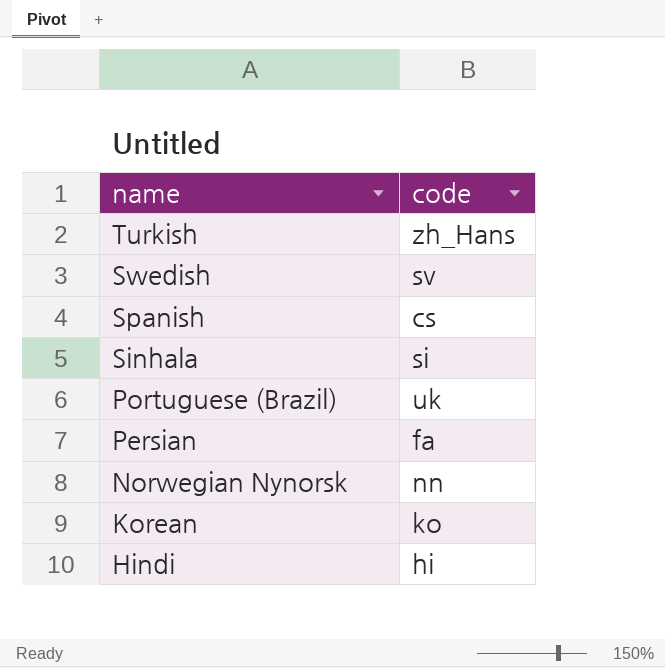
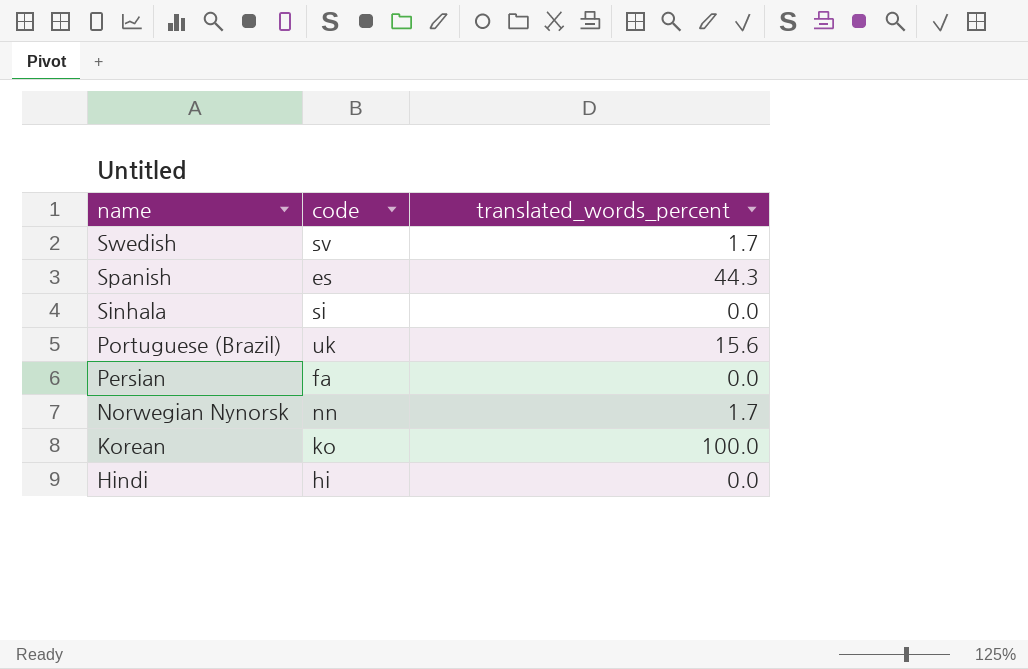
column translated_words_percent | position: none -> 3
row Turkish: zh_Hans -> none
Spanish | code: cs -> es

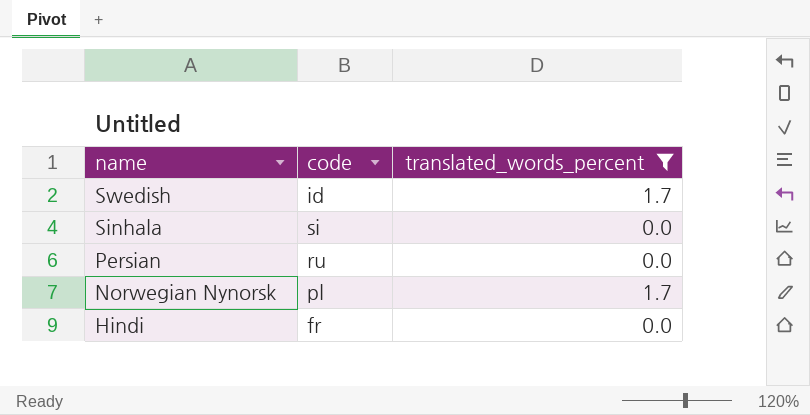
filter: none -> translated_words_percent <= 1.7
Swedish | code: sv -> id
Persian | code: fa -> ru
Norwegian Nynorsk | code: nn -> pl
Hindi | code: hi -> fr

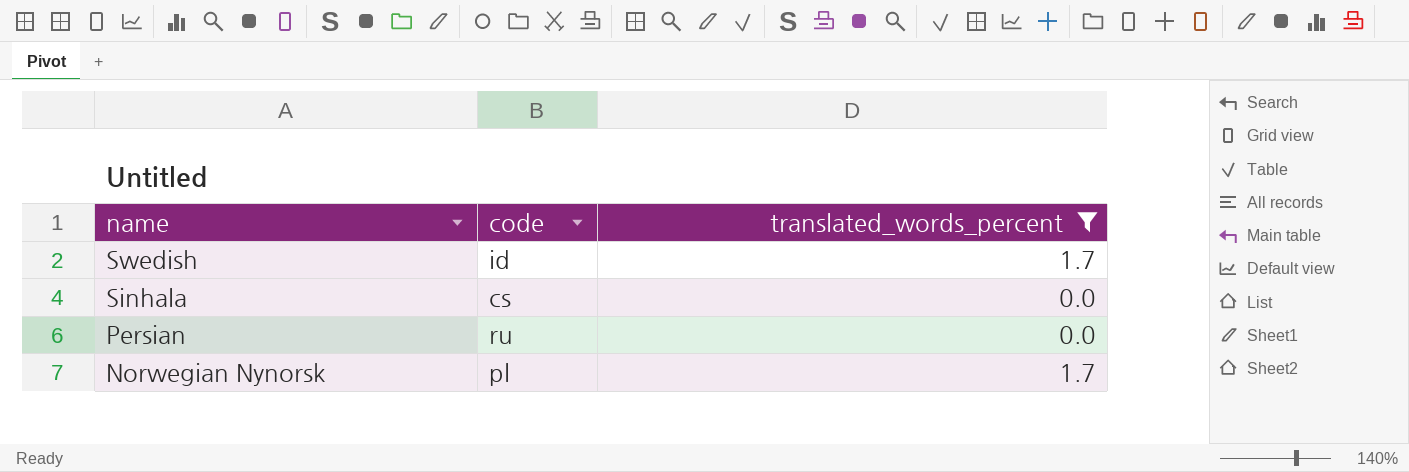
row Hindi: fr | 0.0 -> none
Sinhala | code: si -> cs

